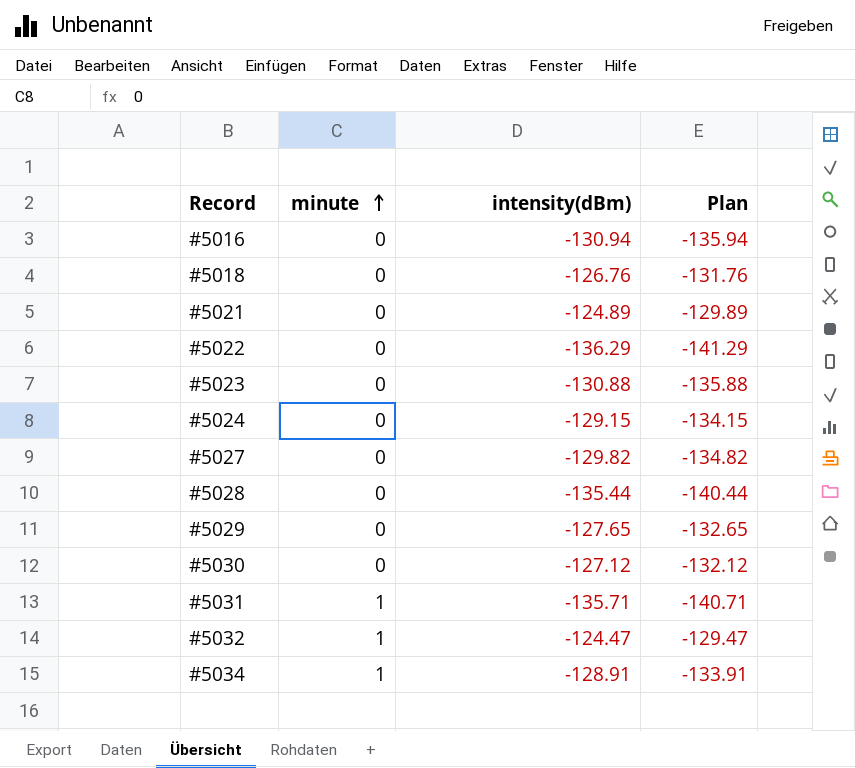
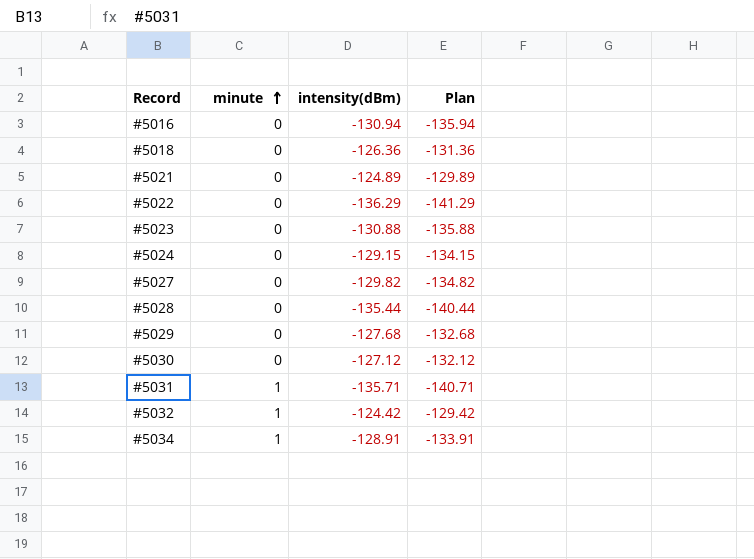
#5018 | intensity(dBm): -126.76 -> -126.36
#5018 | Plan: -131.76 -> -131.36
#5029 | intensity(dBm): -127.65 -> -127.68
#5029 | Plan: -132.65 -> -132.68
#5032 | intensity(dBm): -124.47 -> -124.42
#5032 | Plan: -129.47 -> -129.42

